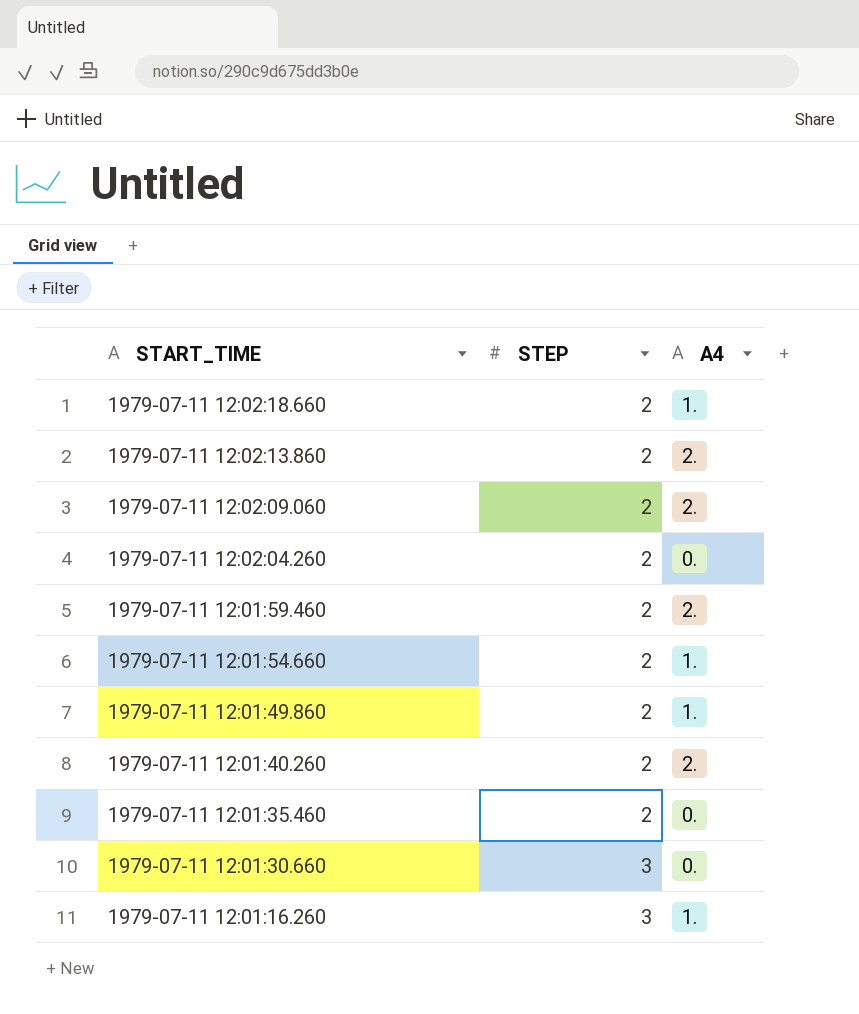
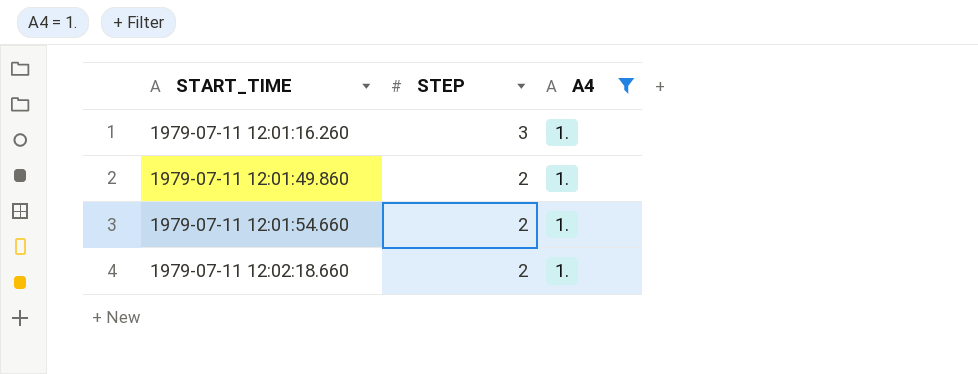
filter: none -> A4 = 1.
row order: START_TIME descending -> START_TIME ascending

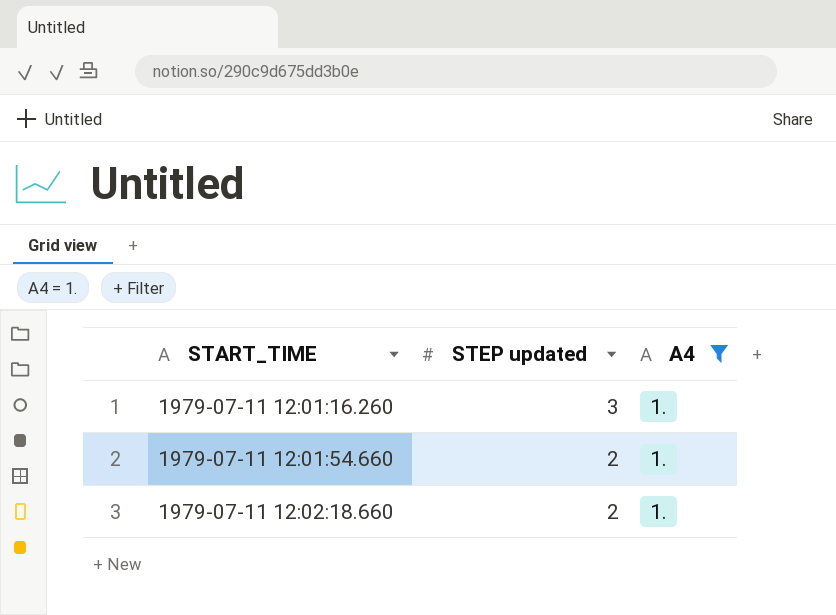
column name: STEP -> STEP updated
row 1979-07-11 12:01:49.860: 2 | 1. -> none

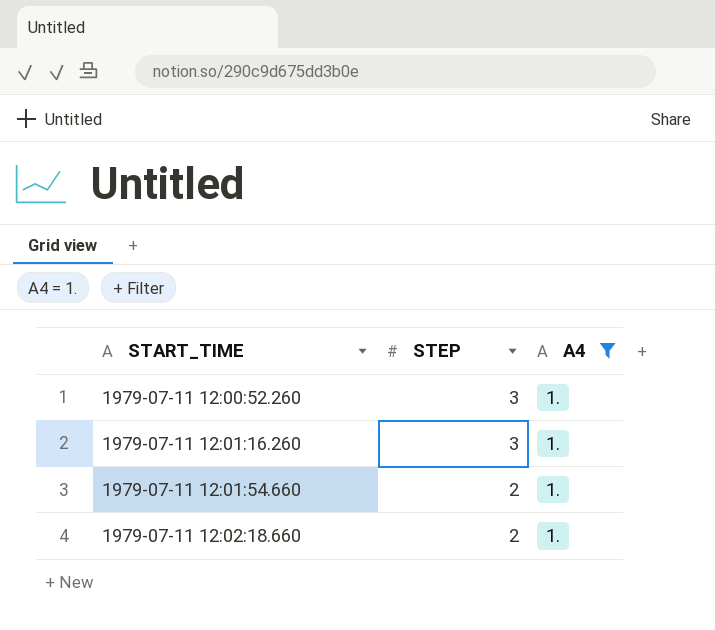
column name: STEP updated -> STEP
row 1979-07-11 12:00:52.260: none -> 3 | 1.

